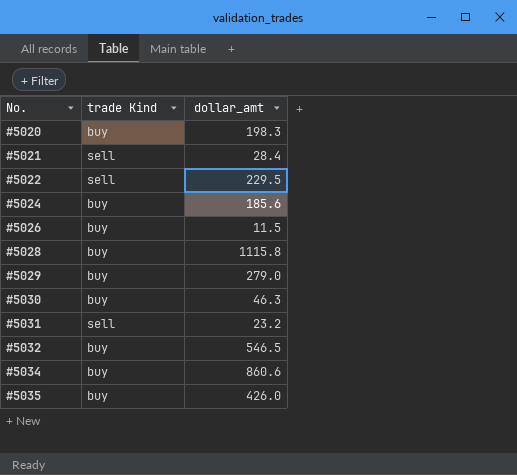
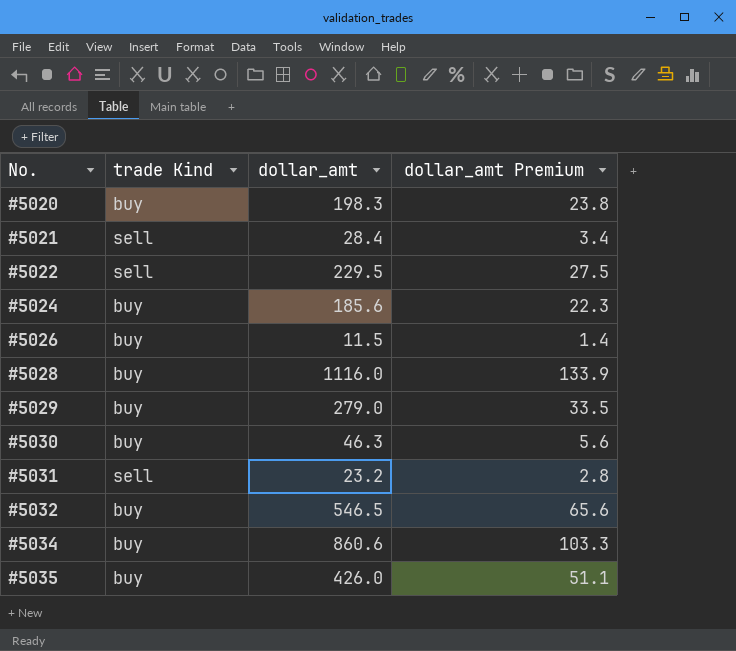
column dollar_amt Premium | formula: none -> [dollar_amt] * 0.12
#5028 | dollar_amt: 1115.8 -> 1116.0

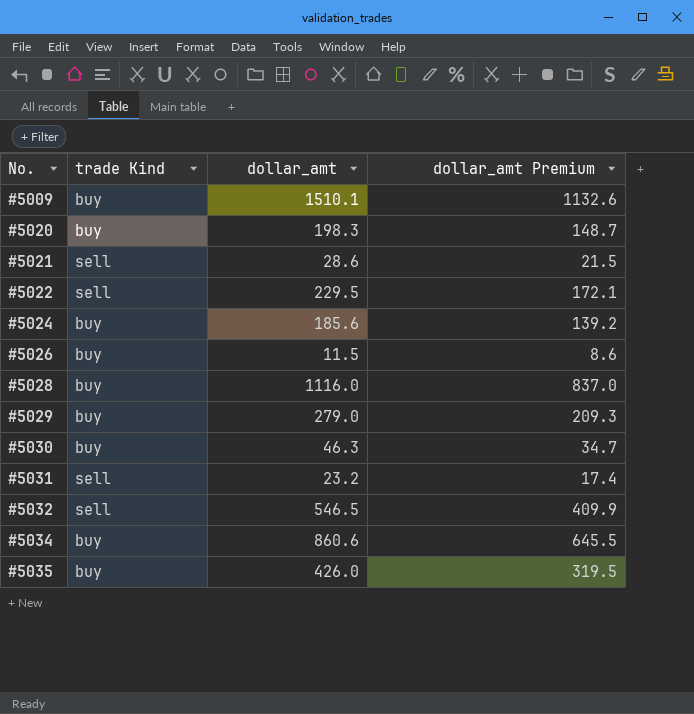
column dollar_amt Premium | formula: [dollar_amt] * 0.12 -> [dollar_amt] * 0.75
row #5009: none -> buy | 1510.1 | 1132.6
#5021 | dollar_amt: 28.4 -> 28.6
#5032 | trade Kind: buy -> sell

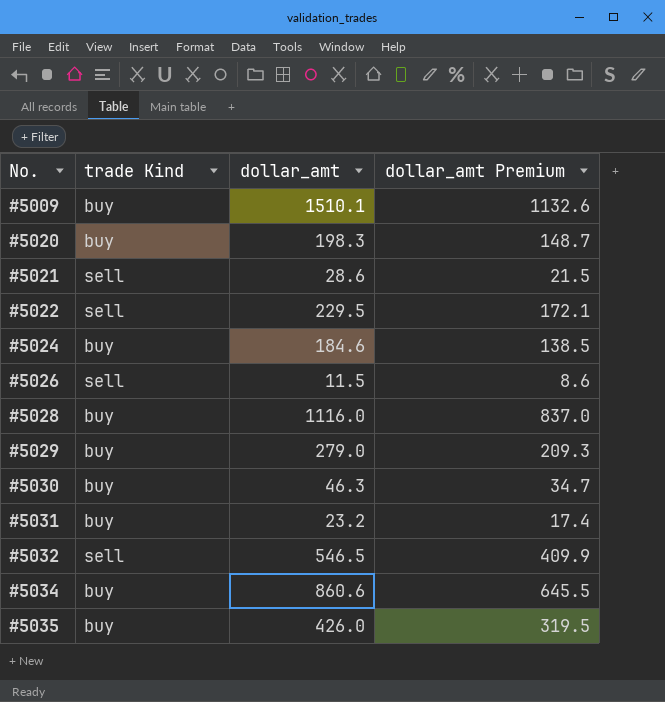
#5024 | dollar_amt: 185.6 -> 184.6
#5024 | dollar_amt Premium: 139.2 -> 138.5
#5026 | trade Kind: buy -> sell
#5031 | trade Kind: sell -> buy

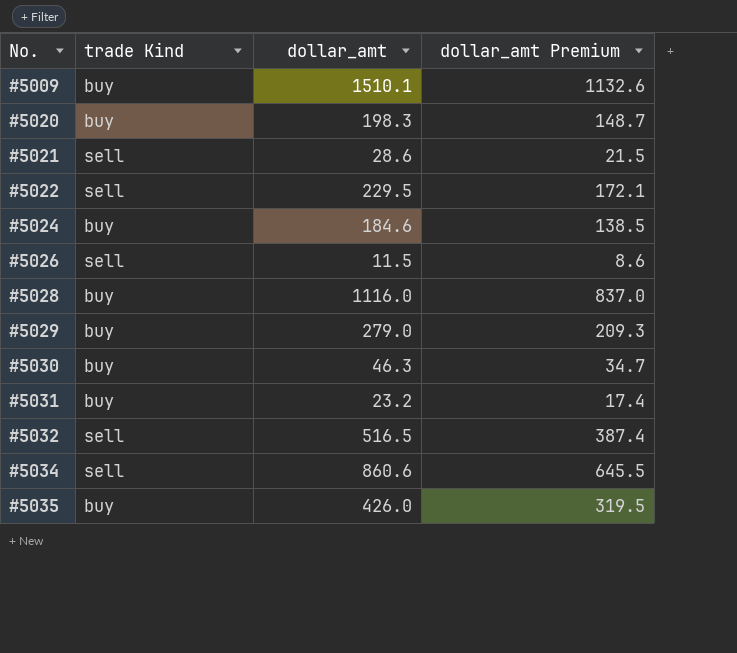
#5032 | dollar_amt: 546.5 -> 516.5
#5032 | dollar_amt Premium: 409.9 -> 387.4
#5034 | trade Kind: buy -> sell

